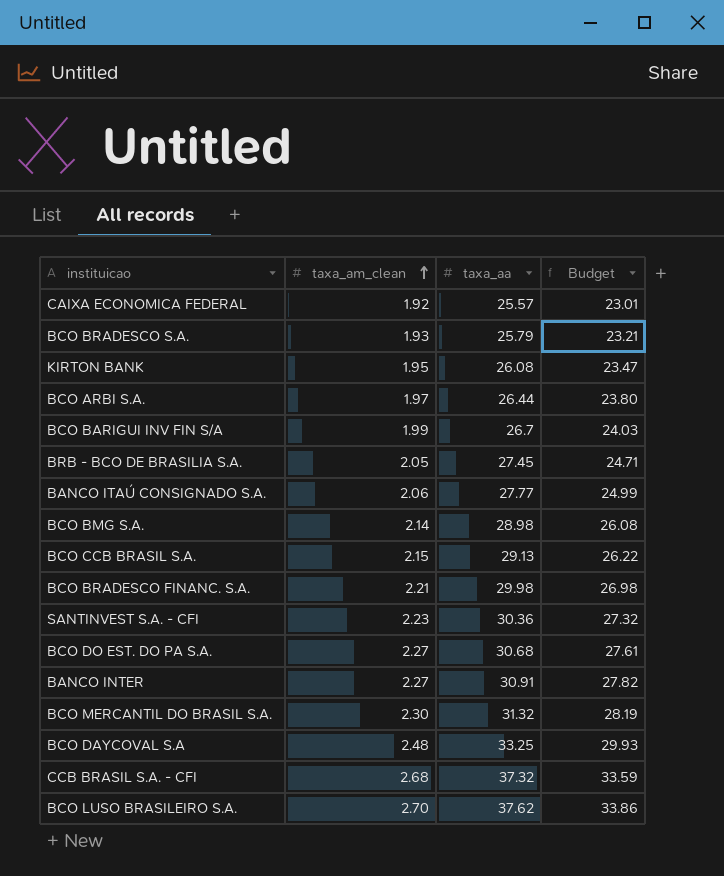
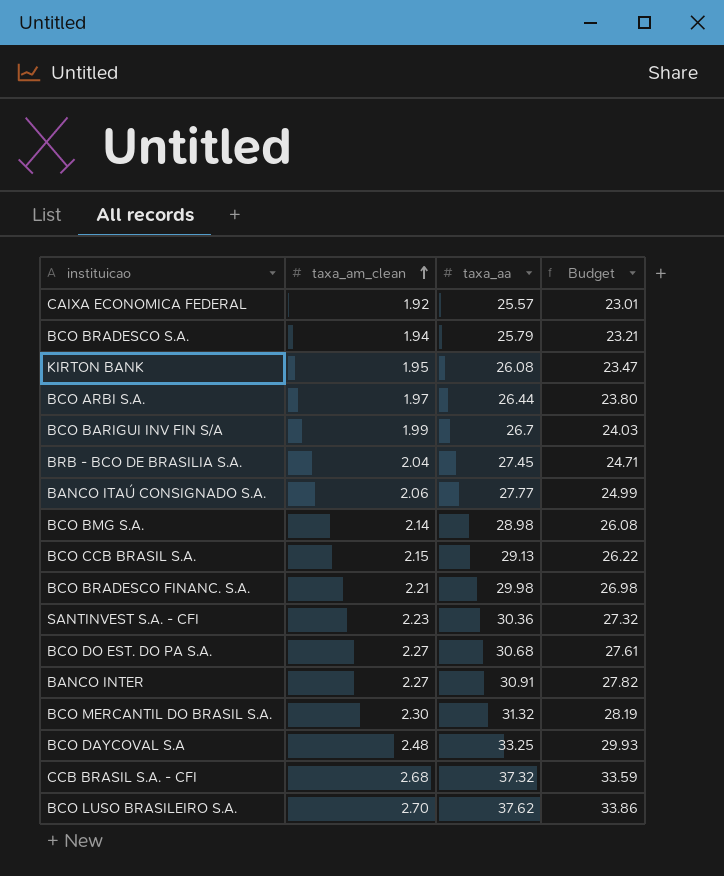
BCO BRADESCO S.A. | taxa_am_clean: 1.93 -> 1.94
BRB - BCO DE BRASILIA S.A. | taxa_am_clean: 2.05 -> 2.04

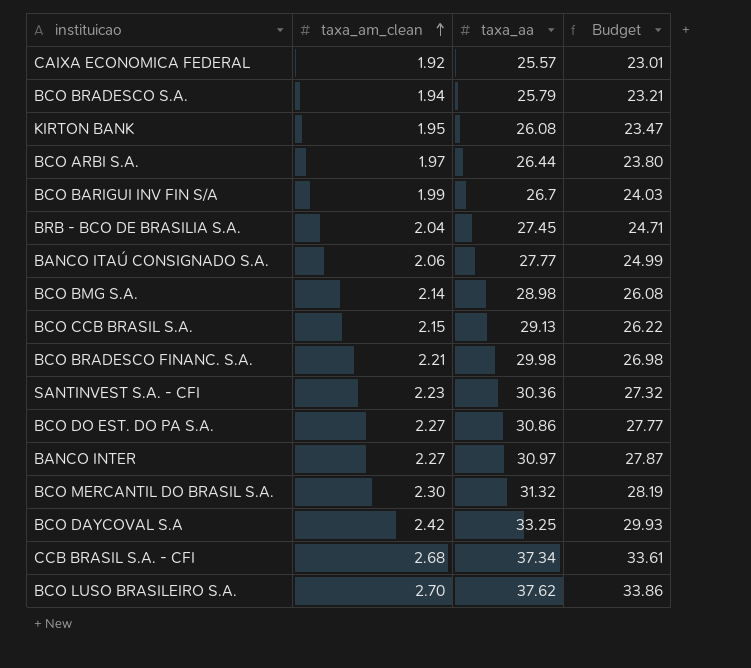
BCO DO EST. DO PA S.A. | taxa_aa: 30.68 -> 30.86
BCO DO EST. DO PA S.A. | Budget: 27.61 -> 27.77
BANCO INTER | taxa_aa: 30.91 -> 30.97
BANCO INTER | Budget: 27.82 -> 27.87
BCO DAYCOVAL S.A | taxa_am_clean: 2.48 -> 2.42
CCB BRASIL S.A. - CFI | taxa_aa: 37.32 -> 37.34
CCB BRASIL S.A. - CFI | Budget: 33.59 -> 33.61

